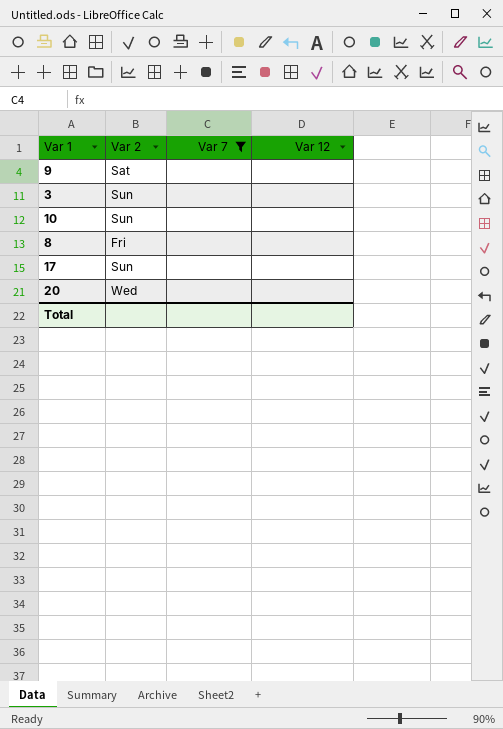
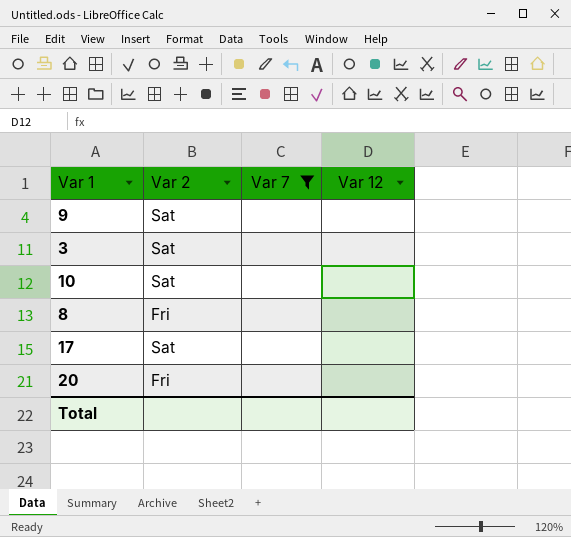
3 | Var 2: Sun -> Sat
10 | Var 2: Sun -> Sat
17 | Var 2: Sun -> Sat
20 | Var 2: Wed -> Fri

